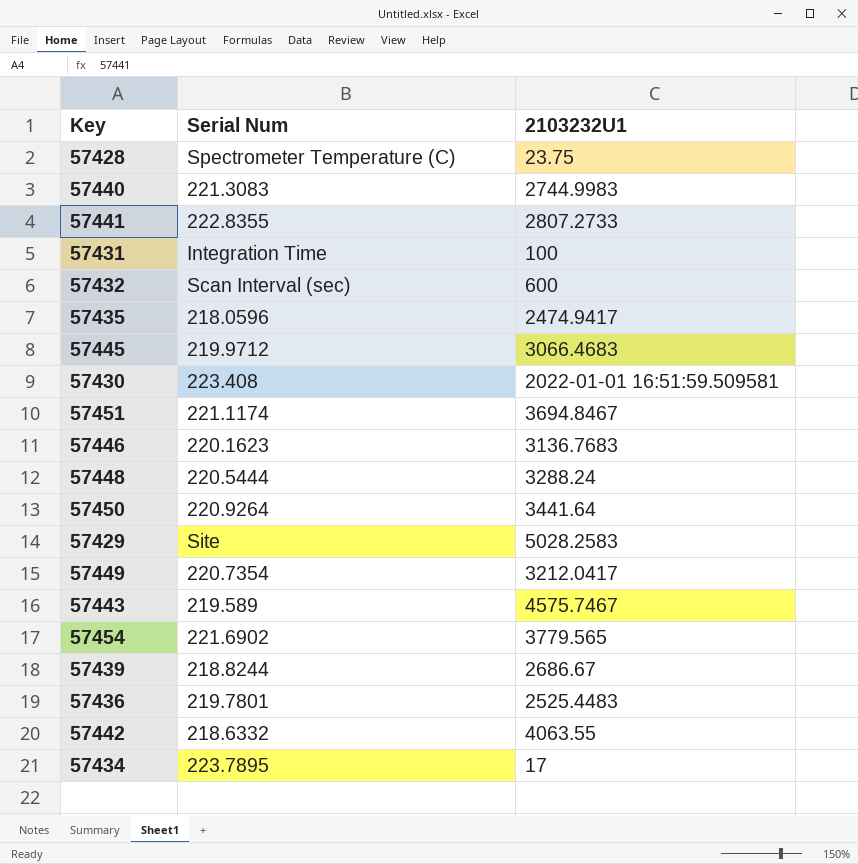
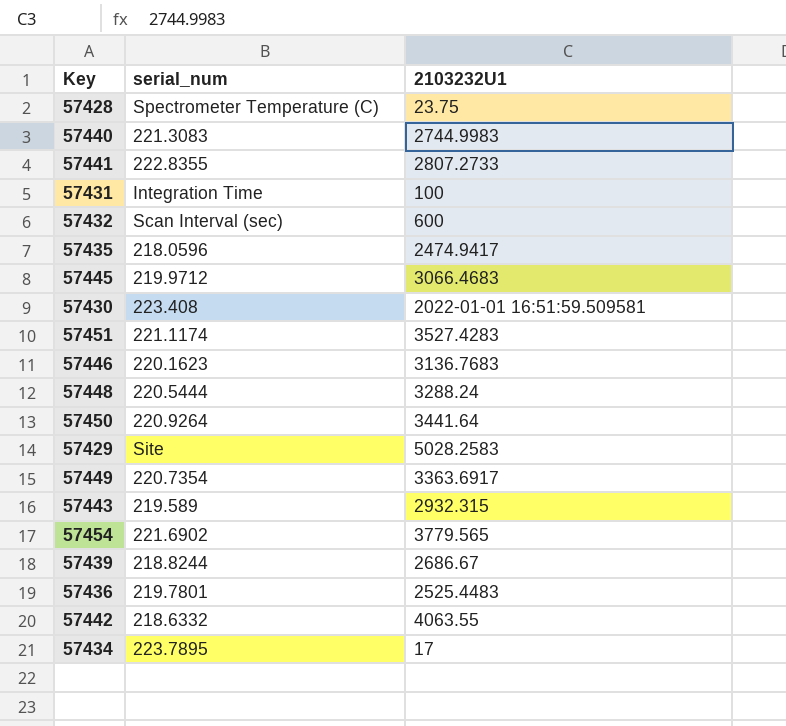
column name: Serial Num -> serial_num
57451 | 2103232U1: 3694.8467 -> 3527.4283
57449 | 2103232U1: 3212.0417 -> 3363.6917
57443 | 2103232U1: 4575.7467 -> 2932.315

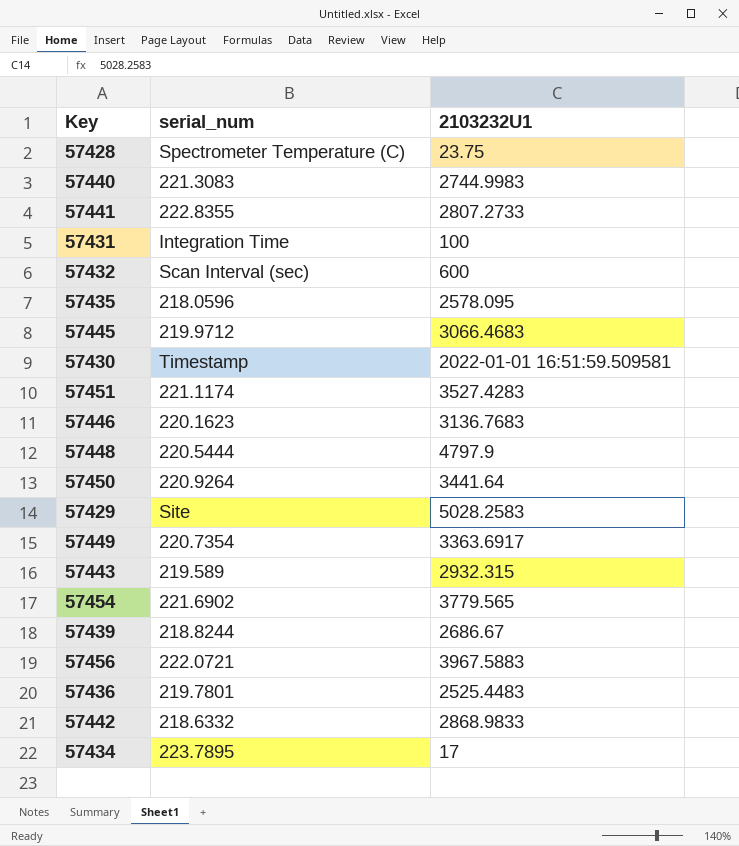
57435 | 2103232U1: 2474.9417 -> 2578.095
57430 | serial_num: 223.408 -> Timestamp
57448 | 2103232U1: 3288.24 -> 4797.9
row 57456: none -> 222.0721 | 3967.5883
57442 | 2103232U1: 4063.55 -> 2868.9833

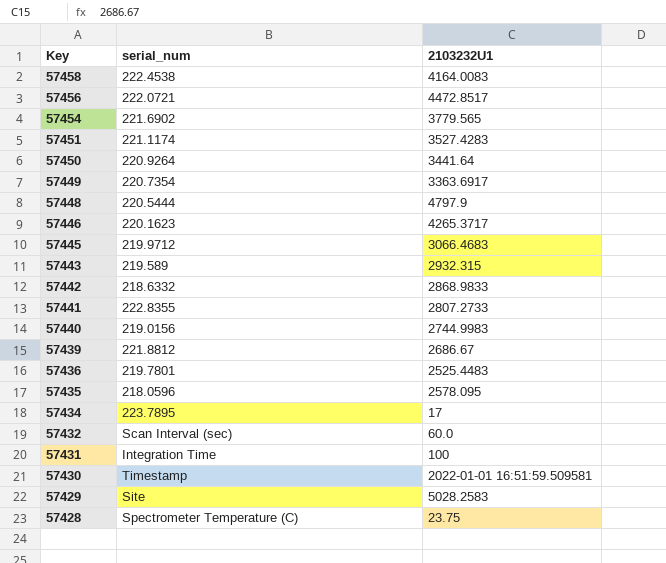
row order: none -> Key descending
row 57458: none -> 222.4538 | 4164.0083
57456 | 2103232U1: 3967.5883 -> 4472.8517
57446 | 2103232U1: 3136.7683 -> 4265.3717
57440 | serial_num: 221.3083 -> 219.0156
57439 | serial_num: 218.8244 -> 221.8812
57432 | 2103232U1: 600 -> 60.0

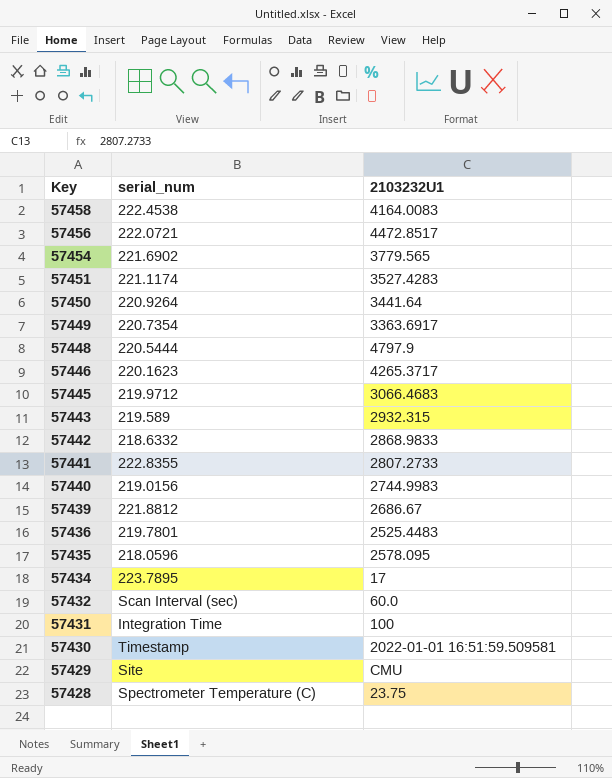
57429 | 2103232U1: 5028.2583 -> CMU

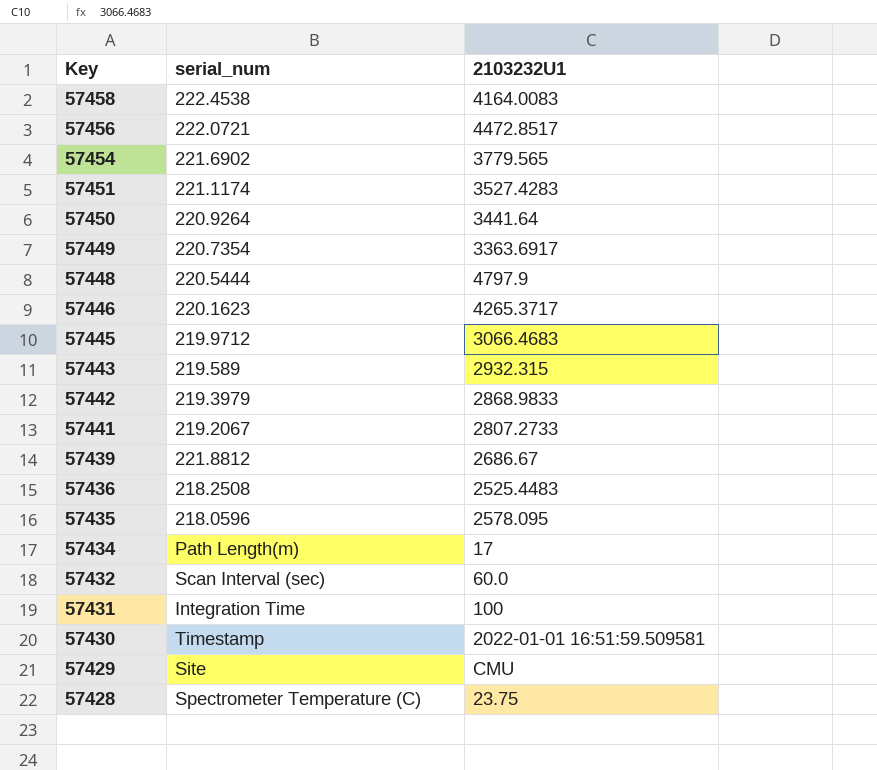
row 57440: 219.0156 | 2744.9983 -> none
57442 | serial_num: 218.6332 -> 219.3979
57441 | serial_num: 222.8355 -> 219.2067
57436 | serial_num: 219.7801 -> 218.2508
57434 | serial_num: 223.7895 -> Path Length(m)

